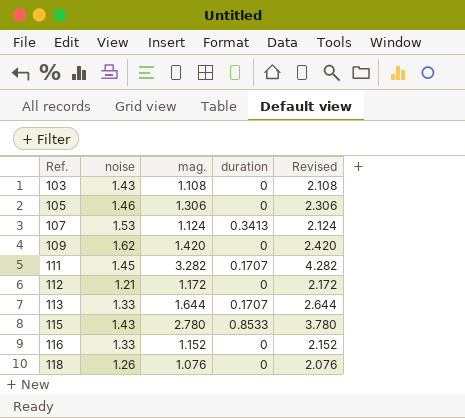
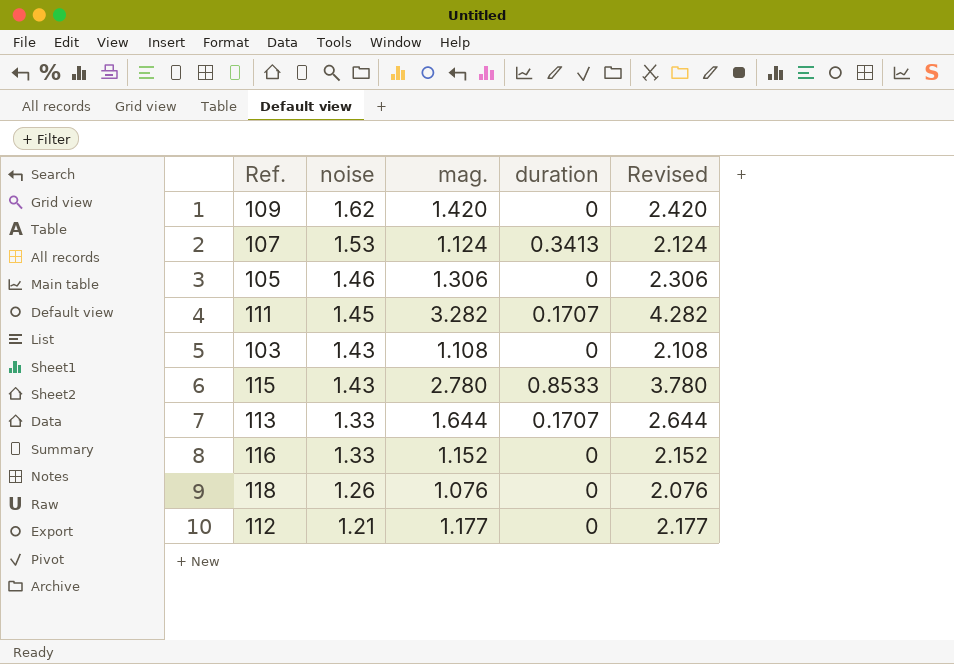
row order: Ref. ascending -> noise descending
112 | mag.: 1.172 -> 1.177
112 | Revised: 2.172 -> 2.177

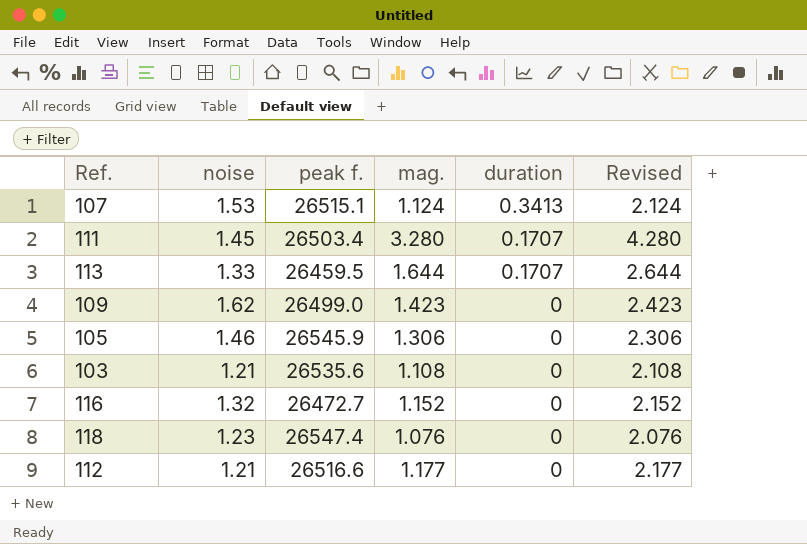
row order: noise descending -> duration descending
column peak f. | position: none -> 3
row 115: 1.43 | 2.780 | 0.8533 | 3.780 -> none
111 | mag.: 3.282 -> 3.280
111 | Revised: 4.282 -> 4.280
109 | mag.: 1.420 -> 1.423
109 | Revised: 2.420 -> 2.423
103 | noise: 1.43 -> 1.21
116 | noise: 1.33 -> 1.32
118 | noise: 1.26 -> 1.23

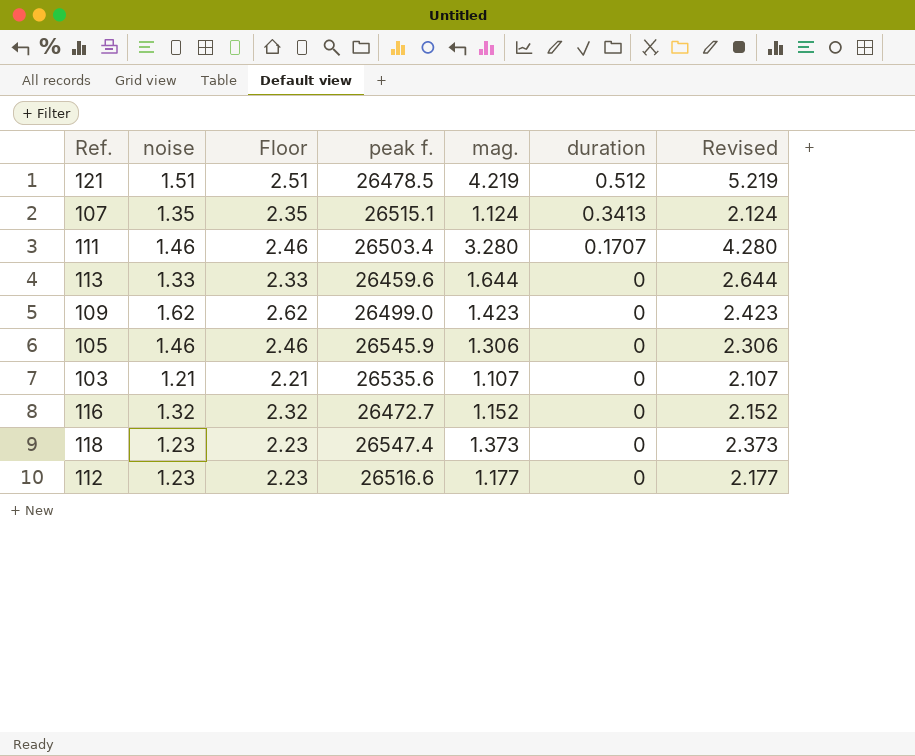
column Floor | formula: none -> [noise] + 1
row 121: none -> 1.51 | 2.51 | 26478.5 | 4.219 | 0.512 | 5.219
107 | noise: 1.53 -> 1.35
111 | noise: 1.45 -> 1.46
113 | peak f.: 26459.5 -> 26459.6
113 | duration: 0.1707 -> 0
103 | mag.: 1.108 -> 1.107
103 | Revised: 2.108 -> 2.107
118 | mag.: 1.076 -> 1.373
118 | Revised: 2.076 -> 2.373
112 | noise: 1.21 -> 1.23

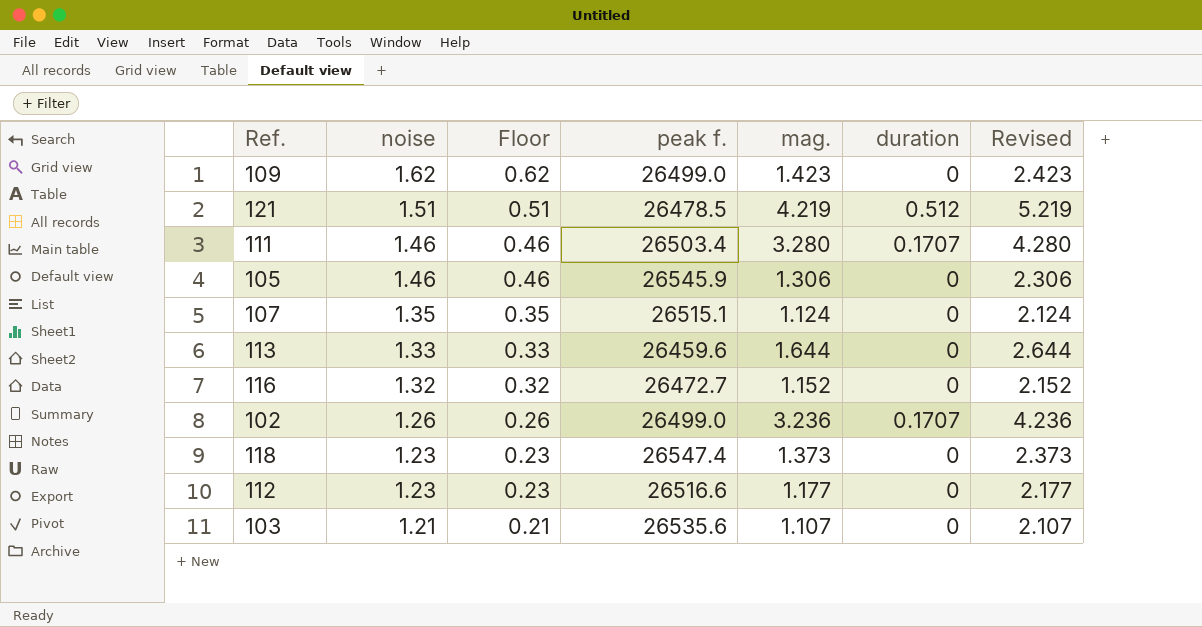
row order: duration descending -> noise descending
column Floor | formula: [noise] + 1 -> [noise] - 1
107 | duration: 0.3413 -> 0
row 102: none -> 1.26 | 0.26 | 26499.0 | 3.236 | 0.1707 | 4.236

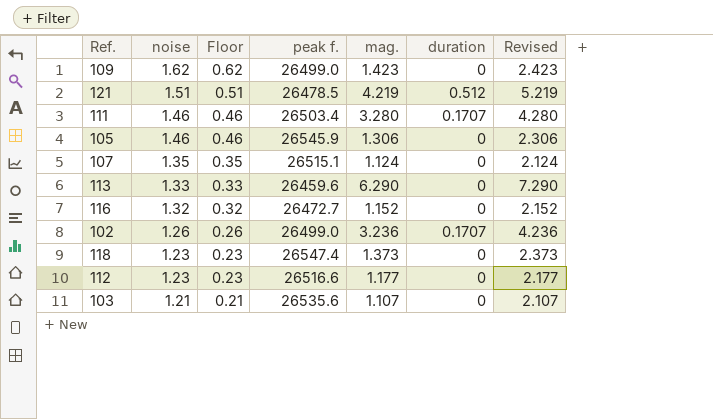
113 | mag.: 1.644 -> 6.290
113 | Revised: 2.644 -> 7.290

